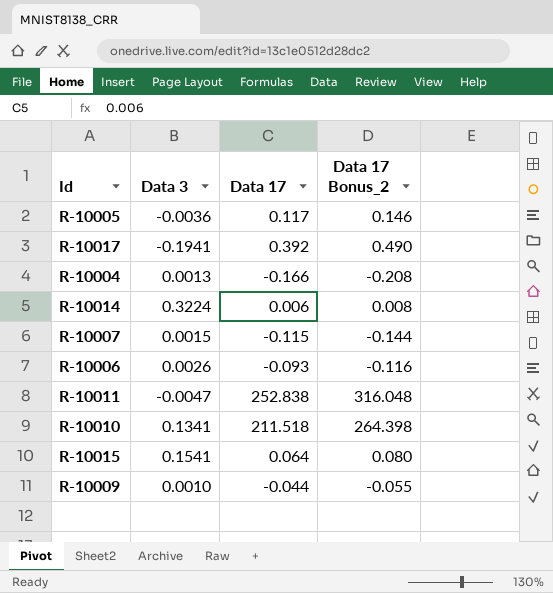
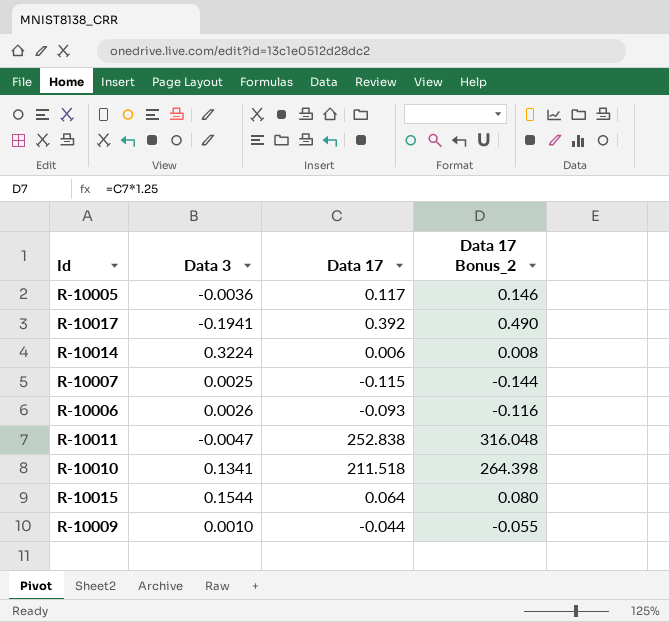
row R-10004: 0.0013 | -0.166 | -0.208 -> none
R-10007 | Data 3: 0.0015 -> 0.0025
R-10015 | Data 3: 0.1541 -> 0.1544

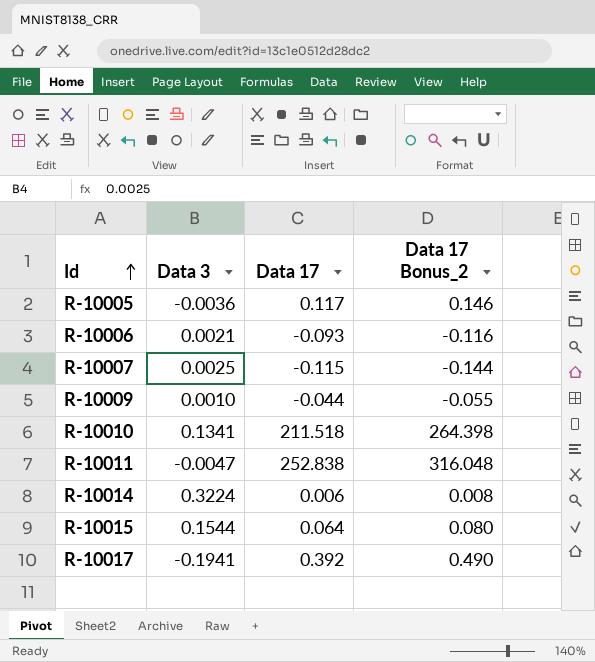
row order: none -> Id ascending
R-10006 | Data 3: 0.0026 -> 0.0021

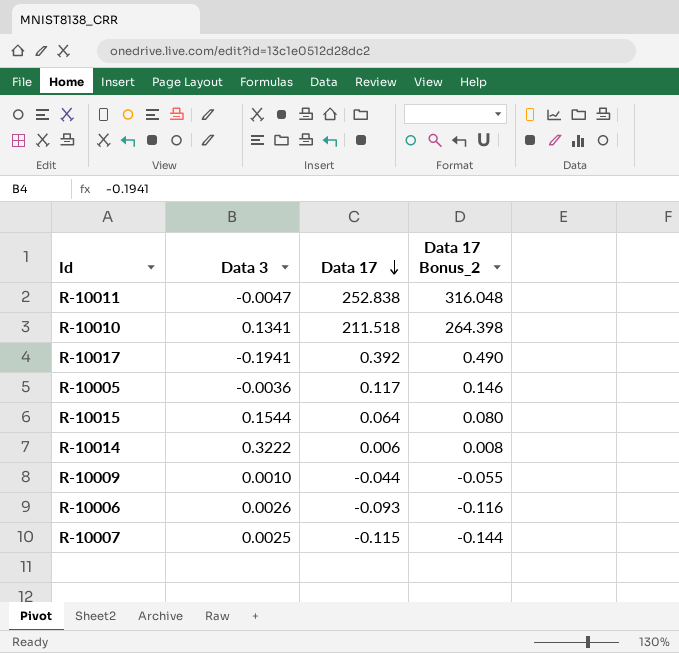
row order: Id ascending -> Data 17 descending
R-10014 | Data 3: 0.3224 -> 0.3222
R-10006 | Data 3: 0.0021 -> 0.0026

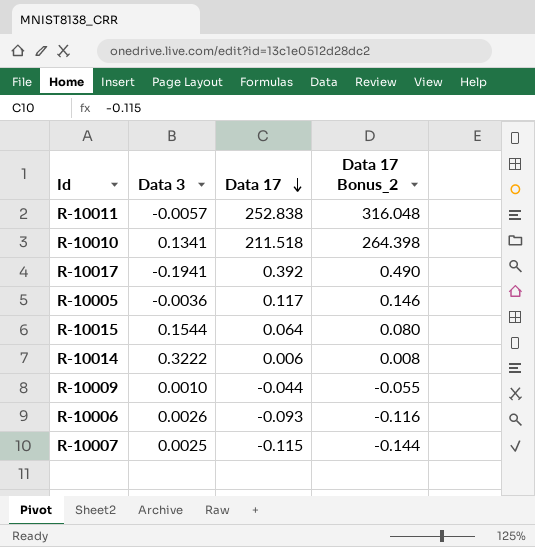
R-10011 | Data 3: -0.0047 -> -0.0057

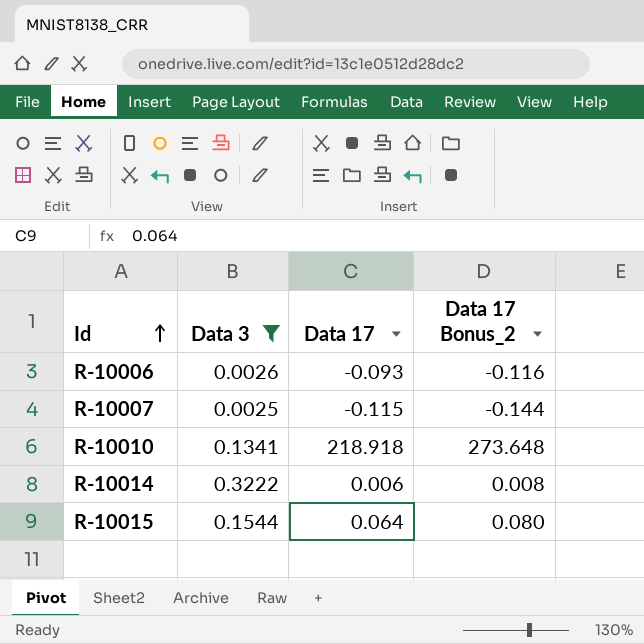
filter: none -> Data 3 >= 0.0025
row order: Data 17 descending -> Id ascending
R-10010 | Data 17: 211.518 -> 218.918
R-10010 | Data 17 Bonus_2: 264.398 -> 273.648

